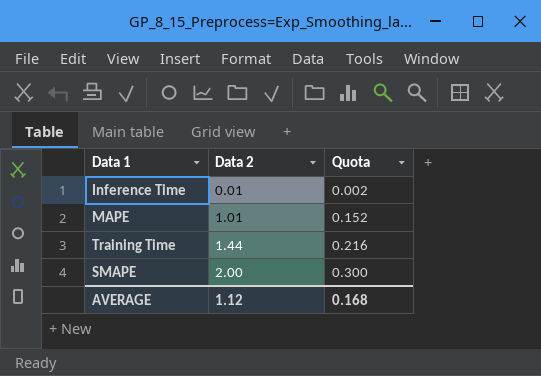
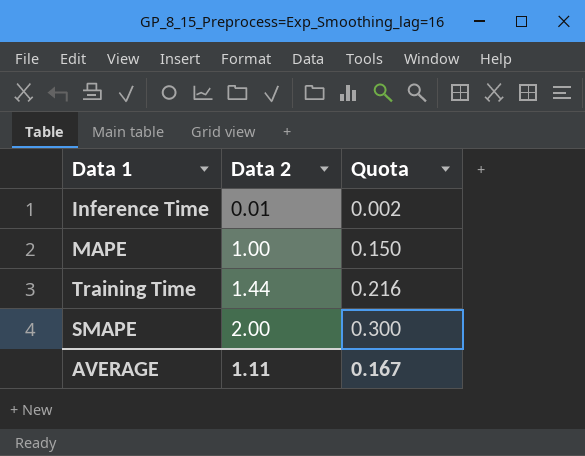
MAPE | Data 2: 1.01 -> 1.00
MAPE | Quota: 0.152 -> 0.150
AVERAGE | Data 2: 1.12 -> 1.11
AVERAGE | Quota: 0.168 -> 0.167

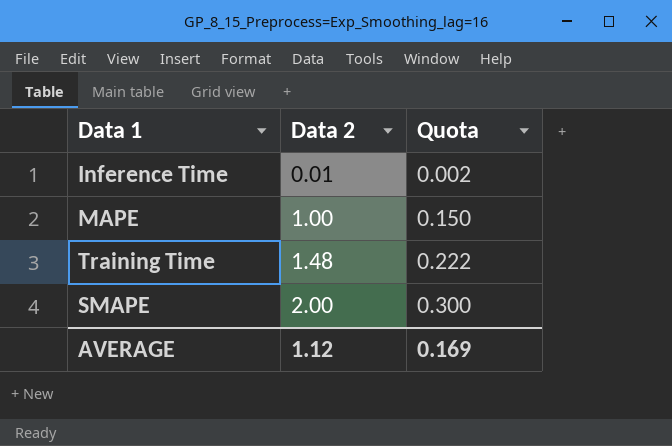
Training Time | Data 2: 1.44 -> 1.48
Training Time | Quota: 0.216 -> 0.222
AVERAGE | Data 2: 1.11 -> 1.12
AVERAGE | Quota: 0.167 -> 0.169

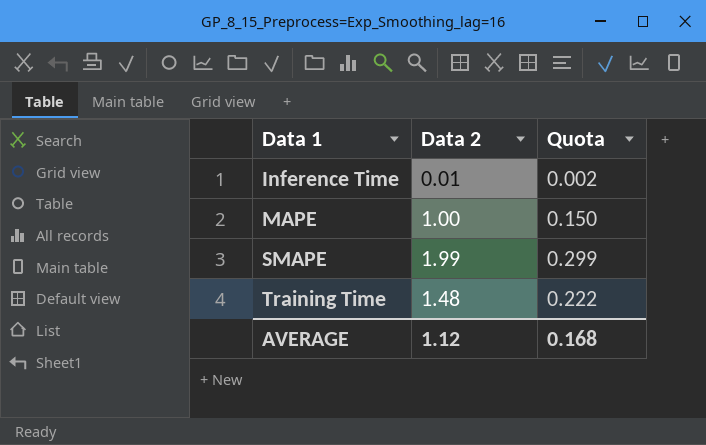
row order: Data 2 ascending -> Data 1 ascending
SMAPE | Data 2: 2.00 -> 1.99
SMAPE | Quota: 0.300 -> 0.299
AVERAGE | Quota: 0.169 -> 0.168

